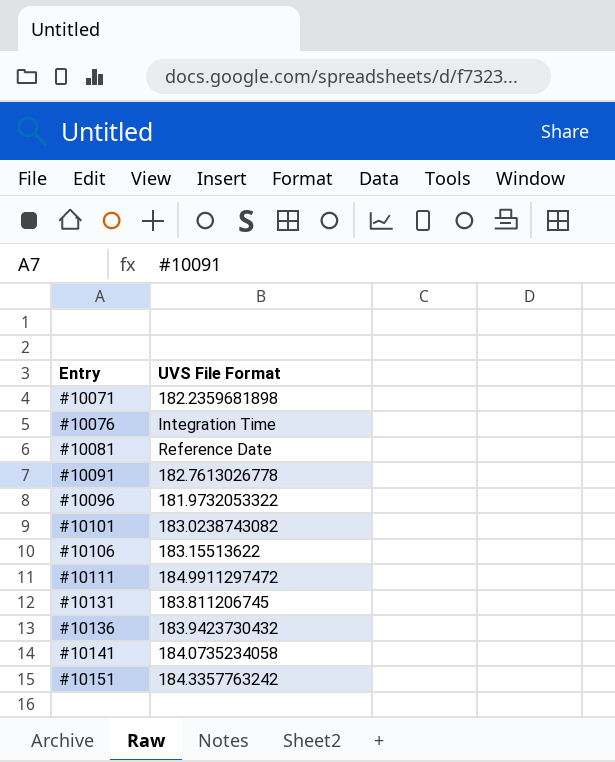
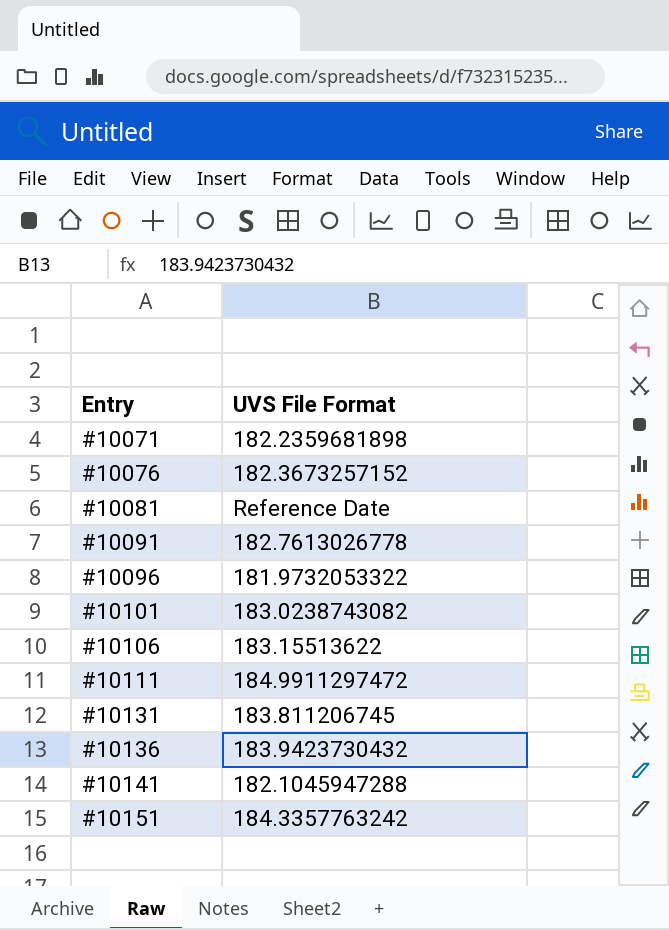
#10076 | UVS File Format: Integration Time -> 182.3673257152
#10141 | UVS File Format: 184.0735234058 -> 182.1045947288

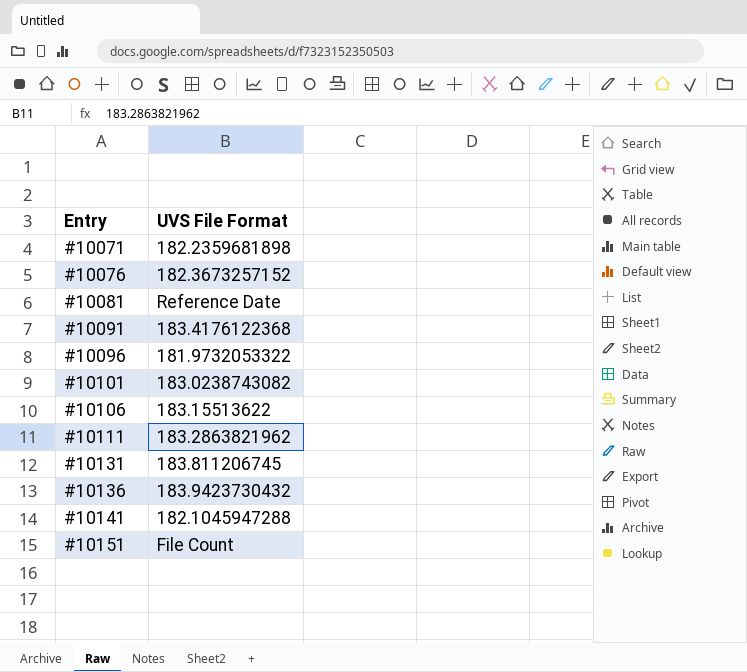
#10091 | UVS File Format: 182.7613026778 -> 183.4176122368
#10111 | UVS File Format: 184.9911297472 -> 183.2863821962
#10151 | UVS File Format: 184.3357763242 -> File Count

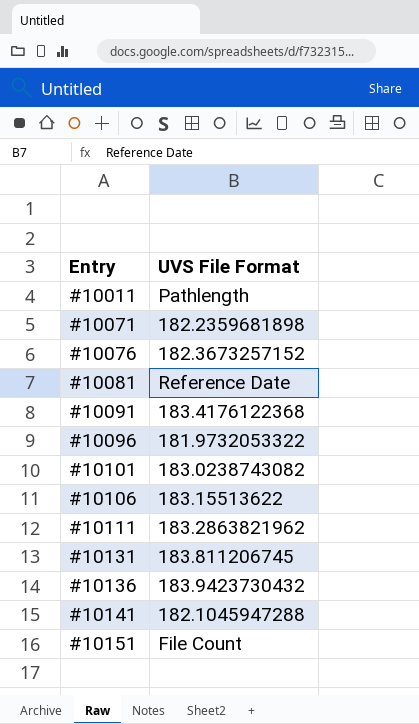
row #10011: none -> Pathlength

